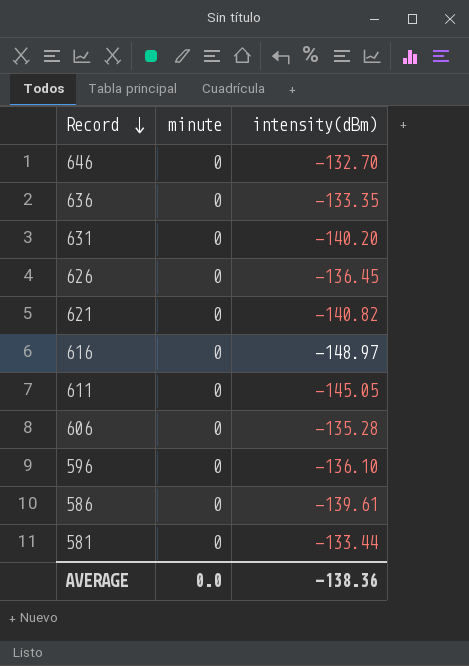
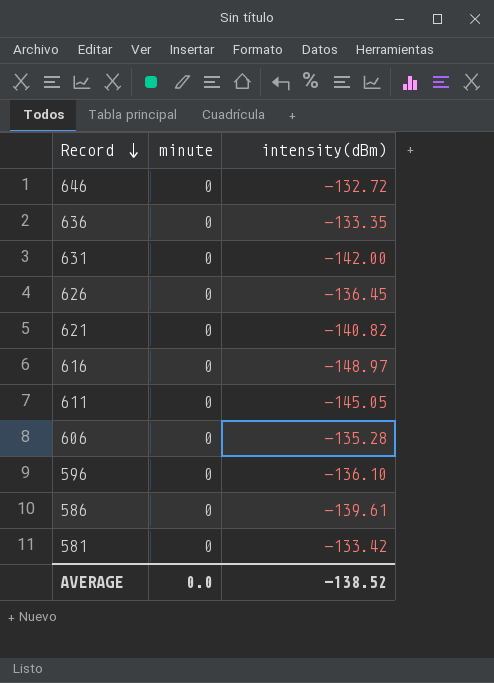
646 | intensity(dBm): -132.70 -> -132.72
631 | intensity(dBm): -140.20 -> -142.00
581 | intensity(dBm): -133.44 -> -133.42
AVERAGE | intensity(dBm): -138.36 -> -138.52

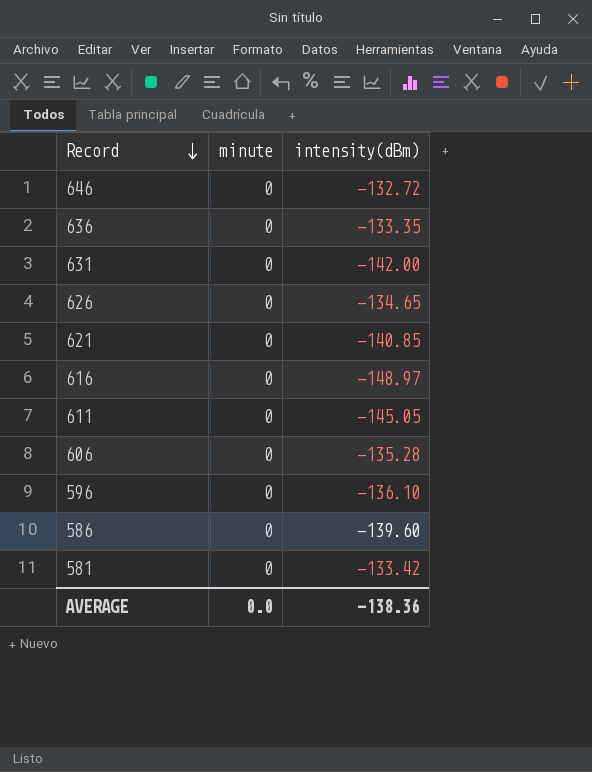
626 | intensity(dBm): -136.45 -> -134.65
621 | intensity(dBm): -140.82 -> -140.85
586 | intensity(dBm): -139.61 -> -139.60
AVERAGE | intensity(dBm): -138.52 -> -138.36

